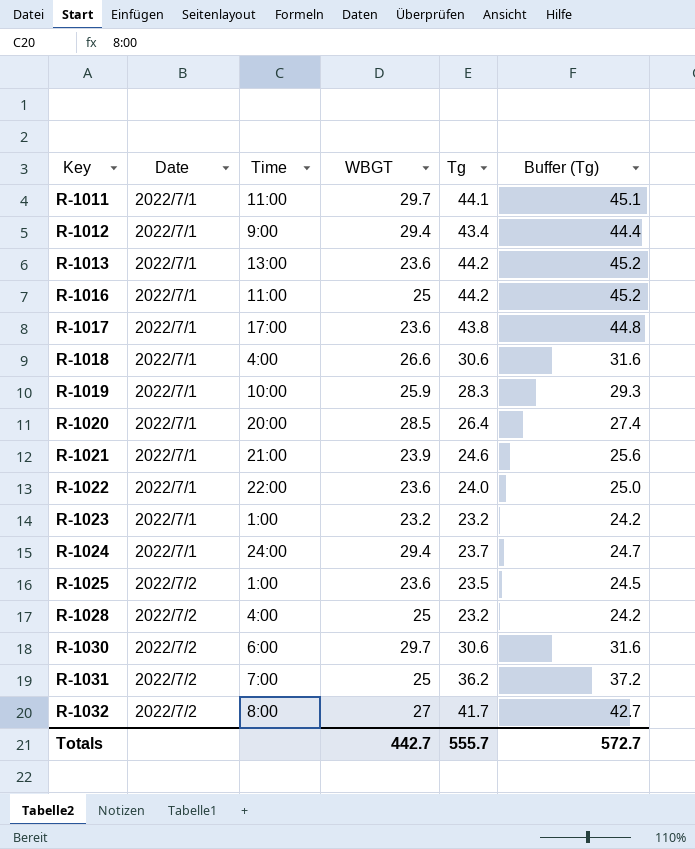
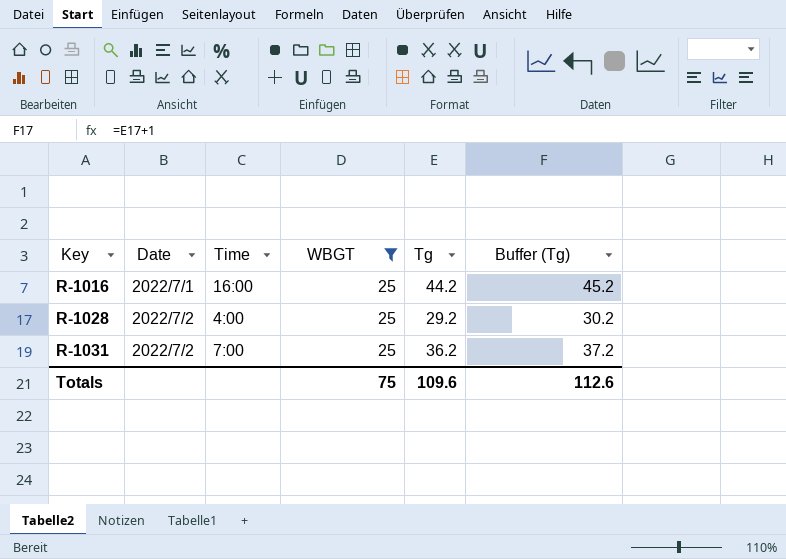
filter: none -> WBGT = 25
R-1016 | Time: 11:00 -> 16:00
R-1028 | Tg: 23.2 -> 29.2
R-1028 | Buffer (Tg): 24.2 -> 30.2
Totals | WBGT: 442.7 -> 75
Totals | Tg: 555.7 -> 109.6
Totals | Buffer (Tg): 572.7 -> 112.6

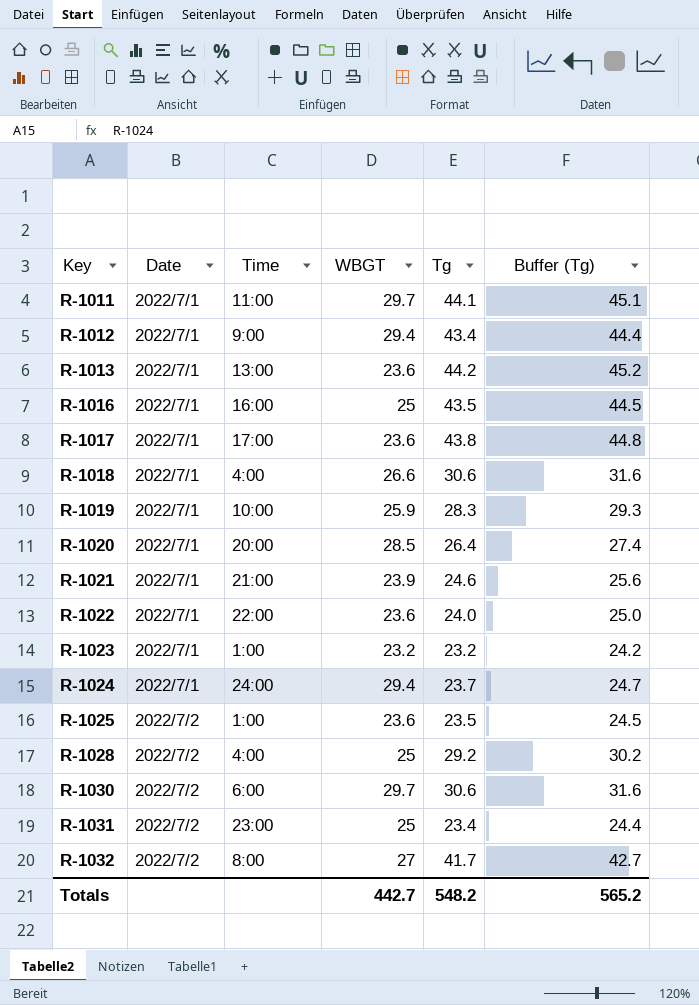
filter: WBGT = 25 -> none
R-1016 | Tg: 44.2 -> 43.5
R-1016 | Buffer (Tg): 45.2 -> 44.5
R-1031 | Time: 7:00 -> 23:00
R-1031 | Tg: 36.2 -> 23.4
R-1031 | Buffer (Tg): 37.2 -> 24.4
Totals | WBGT: 75 -> 442.7
Totals | Tg: 109.6 -> 548.2
Totals | Buffer (Tg): 112.6 -> 565.2

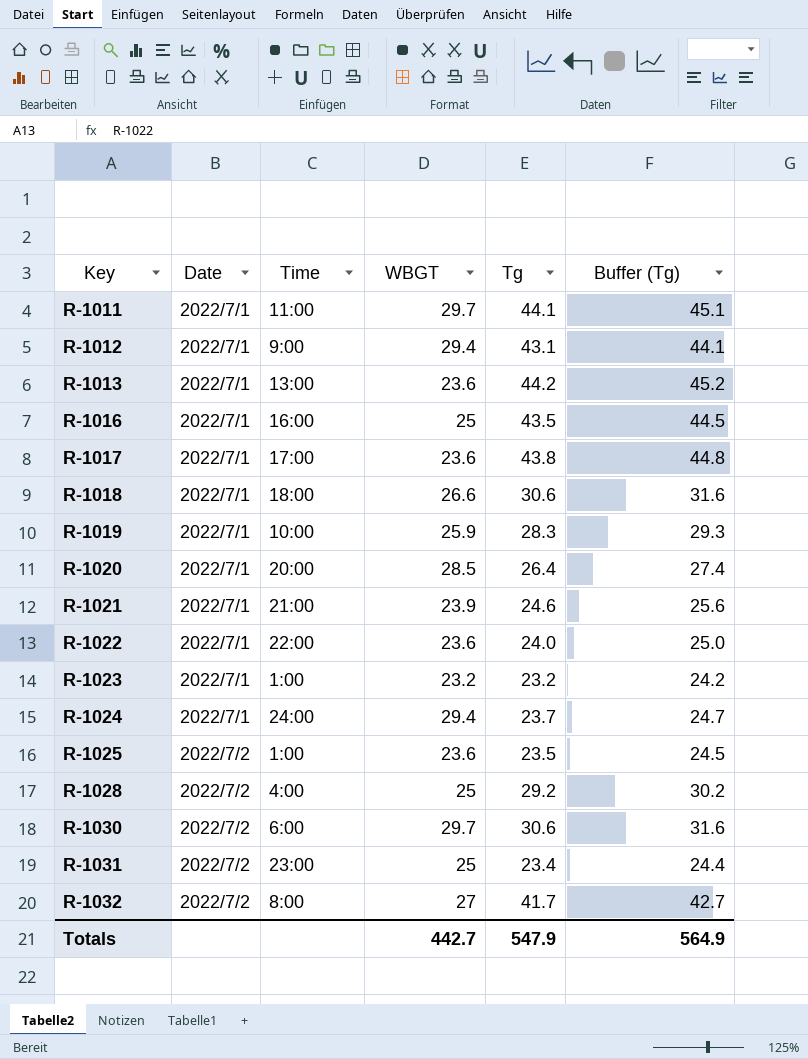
R-1012 | Tg: 43.4 -> 43.1
R-1012 | Buffer (Tg): 44.4 -> 44.1
R-1018 | Time: 4:00 -> 18:00
Totals | Tg: 548.2 -> 547.9
Totals | Buffer (Tg): 565.2 -> 564.9

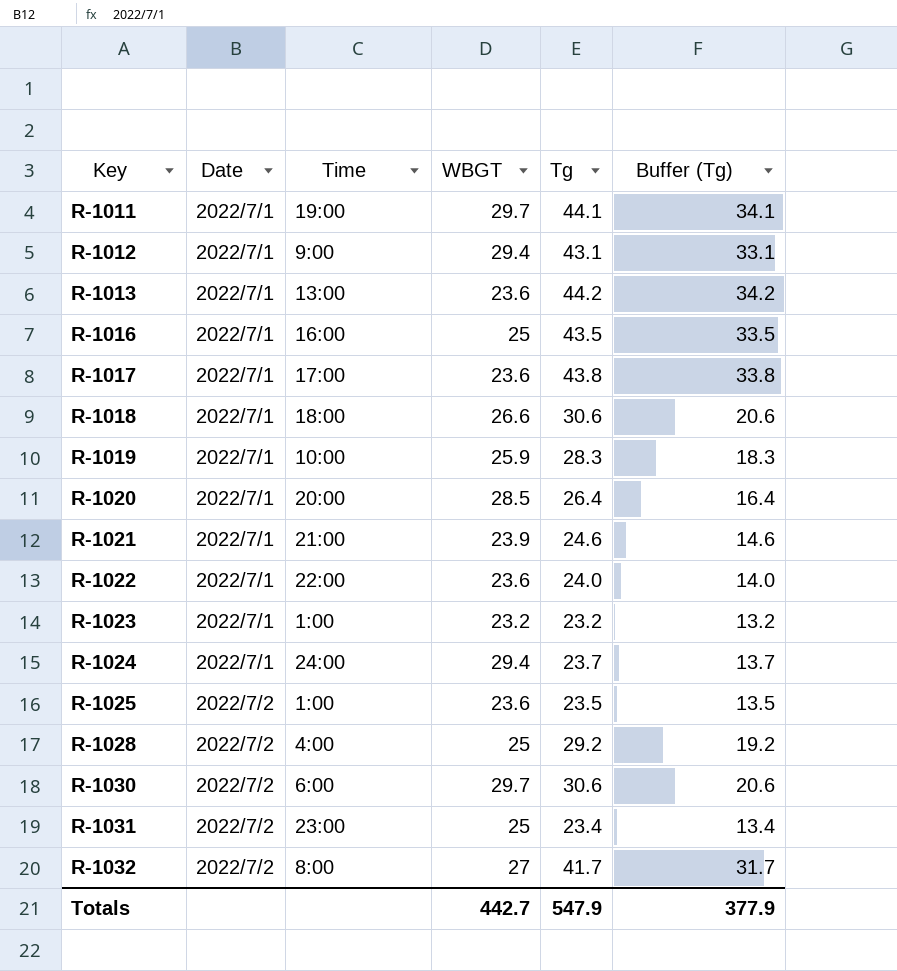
column Buffer (Tg) | formula: [Tg] + 1 -> [Tg] - 10
R-1011 | Time: 11:00 -> 19:00
Totals | Buffer (Tg): 564.9 -> 377.9

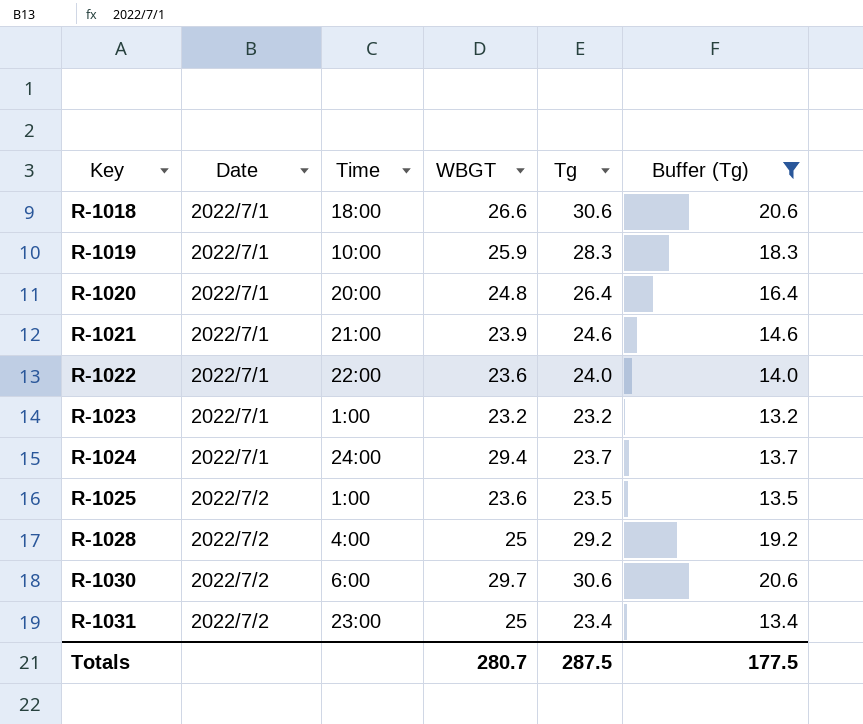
filter: none -> Buffer (Tg) <= 20.6
R-1020 | WBGT: 28.5 -> 24.8
Totals | WBGT: 442.7 -> 280.7
Totals | Tg: 547.9 -> 287.5
Totals | Buffer (Tg): 377.9 -> 177.5

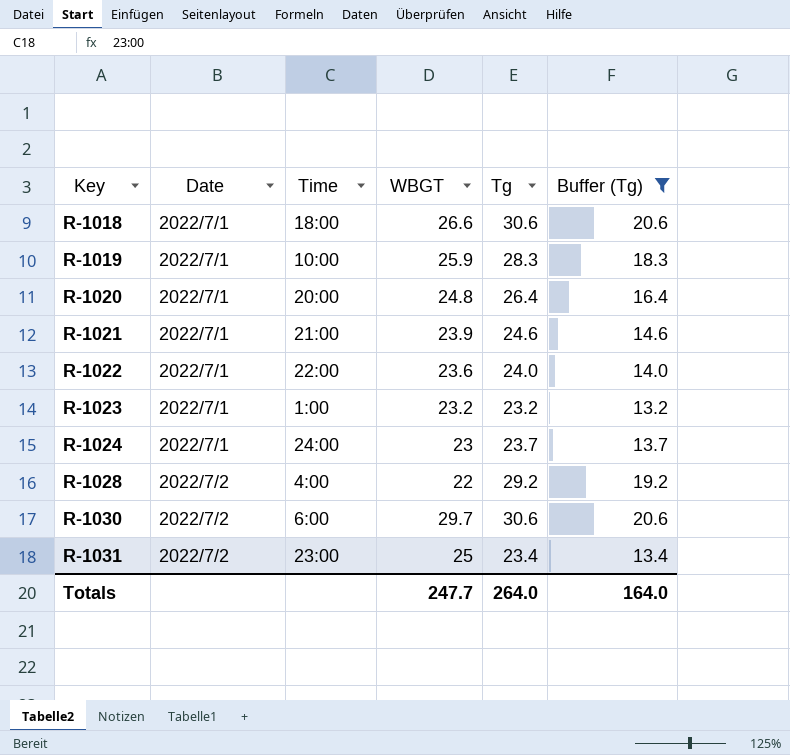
row R-1025: 2022/7/2 | 1:00 | 23.6 | 23.5 | 13.5 -> none
R-1024 | WBGT: 29.4 -> 23
R-1028 | WBGT: 25 -> 22
Totals | WBGT: 280.7 -> 247.7
Totals | Tg: 287.5 -> 264.0
Totals | Buffer (Tg): 177.5 -> 164.0

